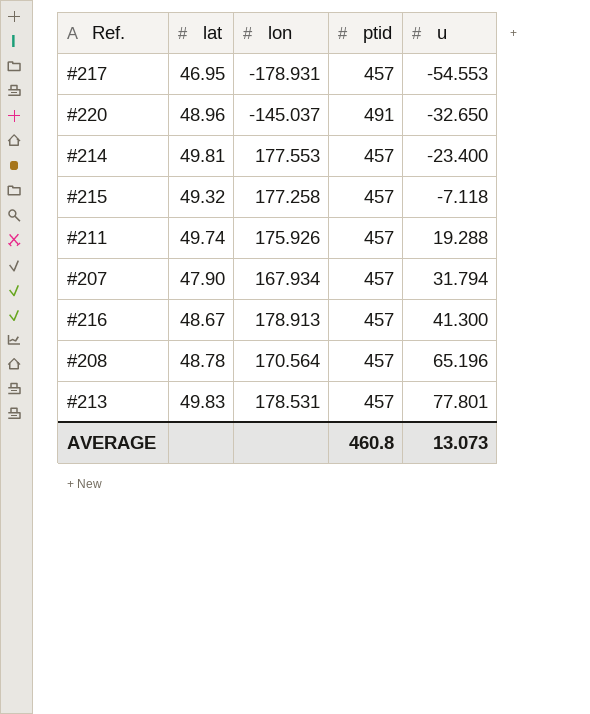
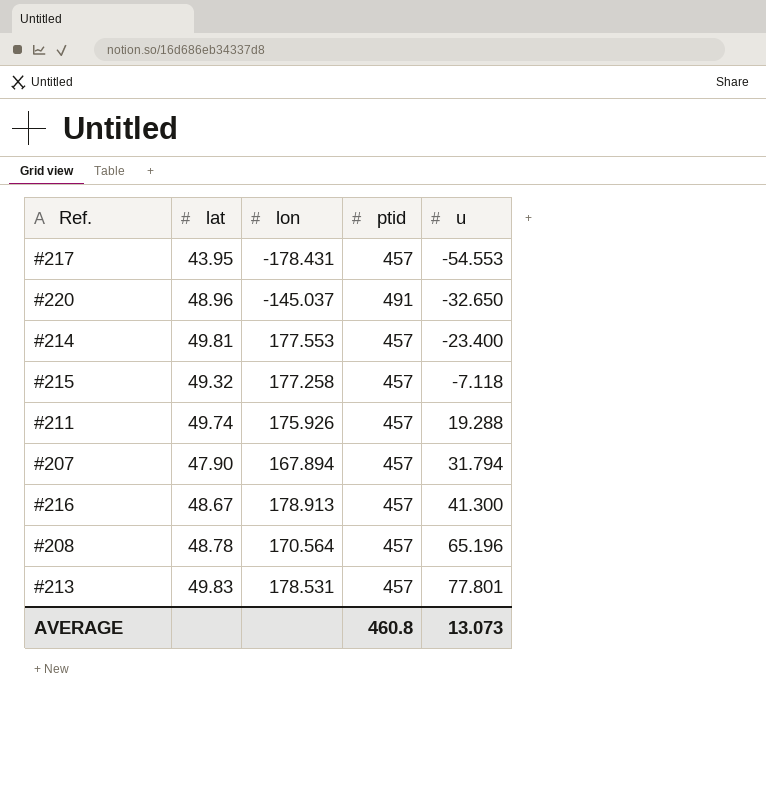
#217 | lat: 46.95 -> 43.95
#217 | lon: -178.931 -> -178.431
#207 | lon: 167.934 -> 167.894

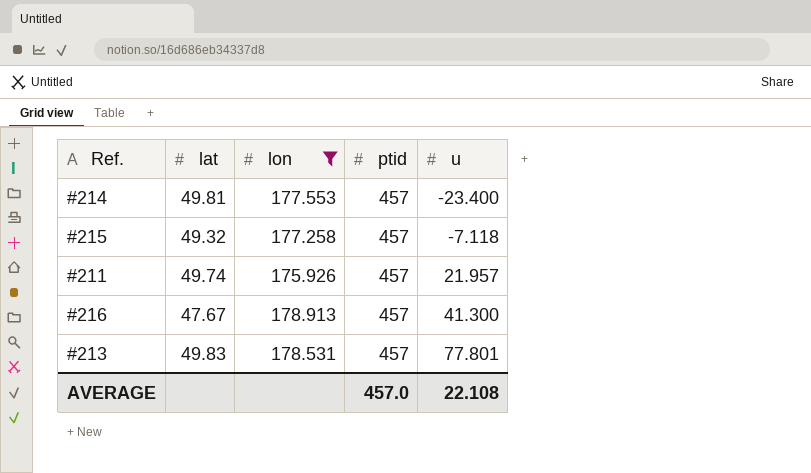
filter: none -> lon >= 175.926
#211 | u: 19.288 -> 21.957
#216 | lat: 48.67 -> 47.67
AVERAGE | ptid: 460.8 -> 457.0
AVERAGE | u: 13.073 -> 22.108

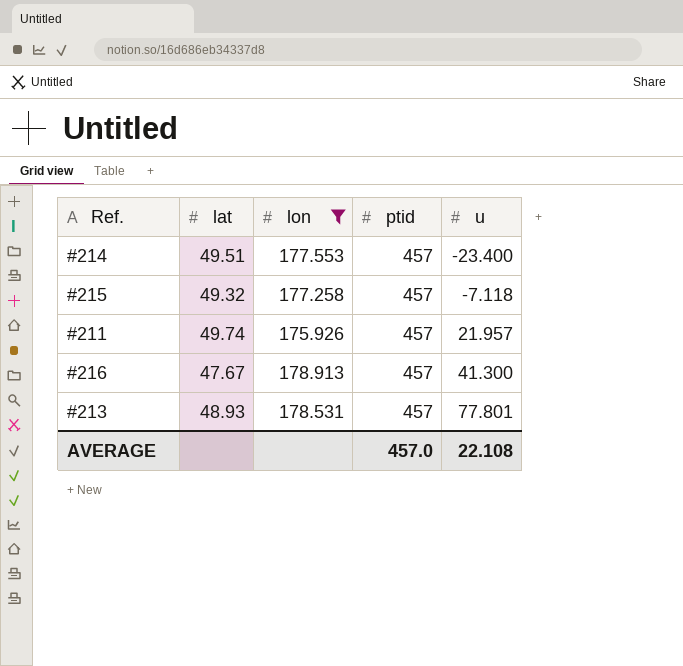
#214 | lat: 49.81 -> 49.51
#213 | lat: 49.83 -> 48.93

